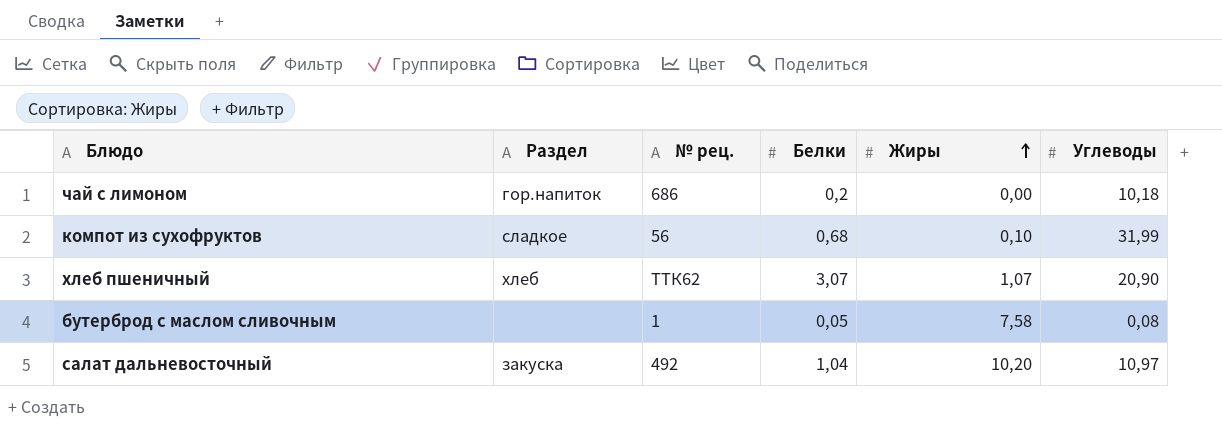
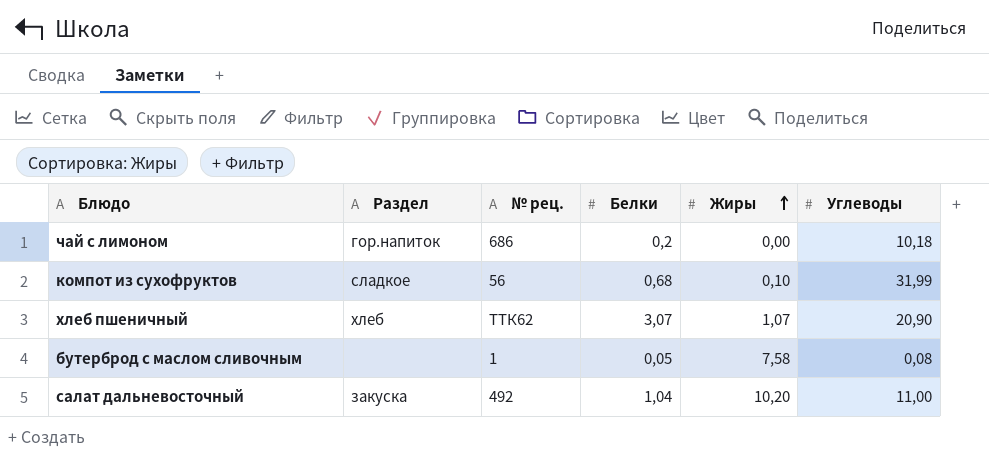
салат дальневосточный | Углеводы: 10,97 -> 11,00

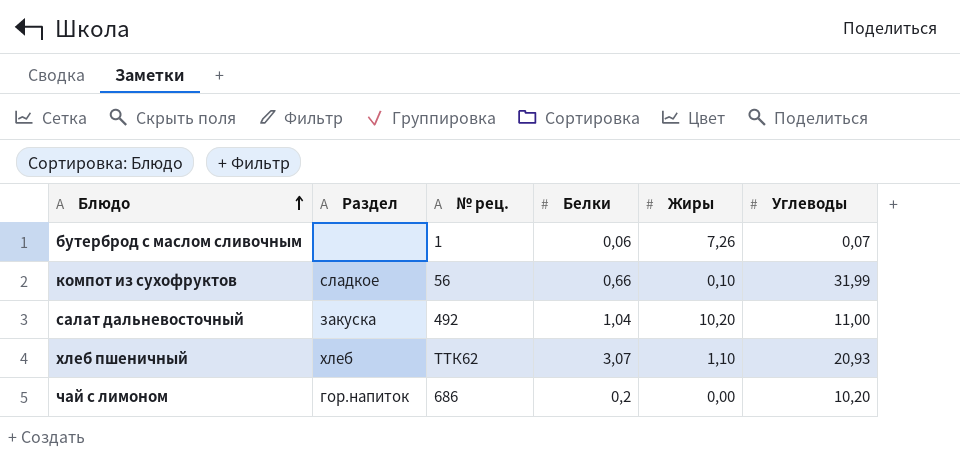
row order: Жиры ascending -> Блюдо ascending
бутерброд с маслом сливочным | Белки: 0,05 -> 0,06
бутерброд с маслом сливочным | Жиры: 7,58 -> 7,26
бутерброд с маслом сливочным | Углеводы: 0,08 -> 0,07
компот из сухофруктов | Белки: 0,68 -> 0,66
хлеб пшеничный | Жиры: 1,07 -> 1,10
хлеб пшеничный | Углеводы: 20,90 -> 20,93
чай с лимоном | Углеводы: 10,18 -> 10,20

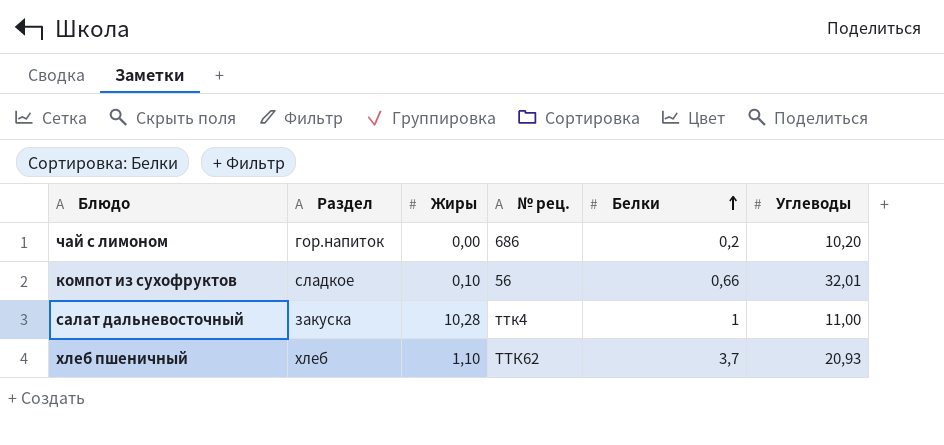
row order: Блюдо ascending -> Белки ascending
column Жиры | position: 5 -> 3
row бутерброд с маслом сливочным: none | 1 | 0,06 | 7,26 | 0,07 -> none
компот из сухофруктов | Углеводы: 31,99 -> 32,01
салат дальневосточный | Жиры: 10,20 -> 10,28
салат дальневосточный | № рец.: 492 -> ттк4
салат дальневосточный | Белки: 1,04 -> 1
хлеб пшеничный | Белки: 3,07 -> 3,7

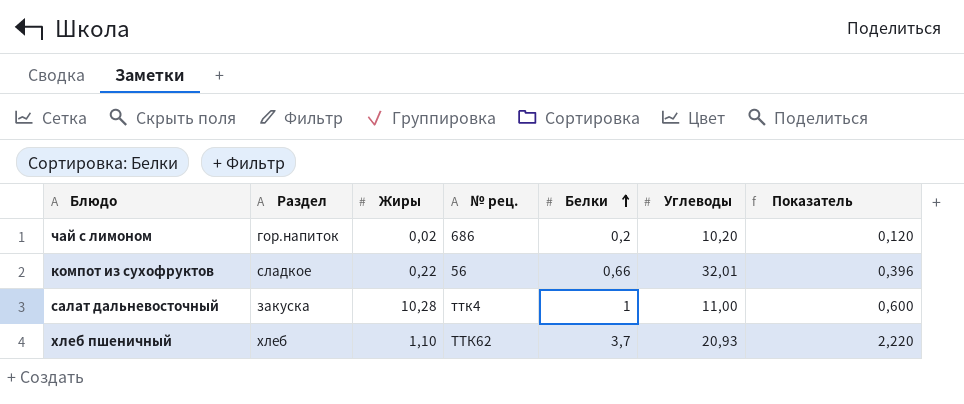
column Показатель | formula: none -> [Белки] * 0,6
чай с лимоном | Жиры: 0,00 -> 0,02
компот из сухофруктов | Жиры: 0,10 -> 0,22

